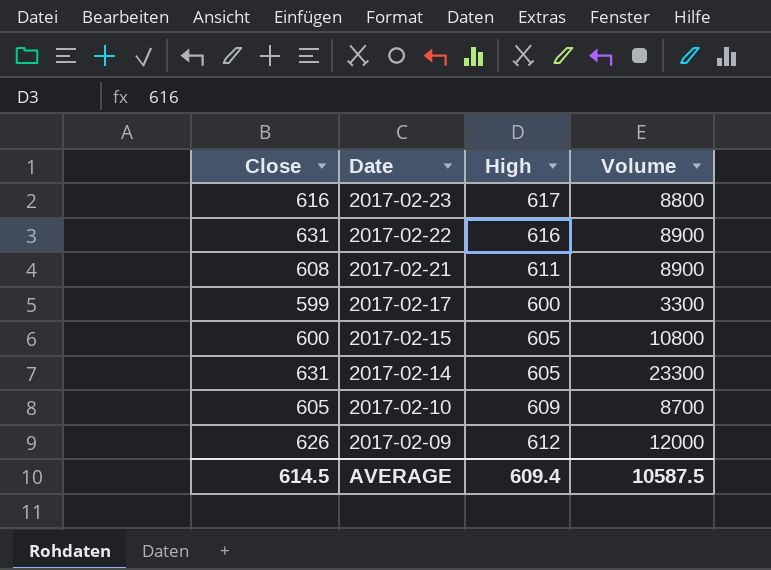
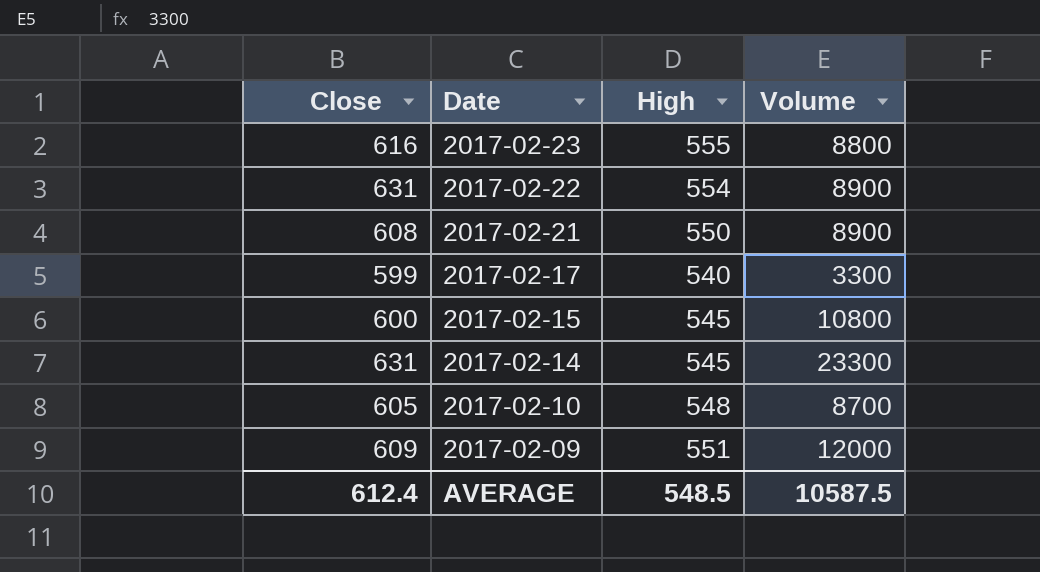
2017-02-23 | High: 617 -> 555
2017-02-22 | High: 616 -> 554
2017-02-21 | High: 611 -> 550
2017-02-17 | High: 600 -> 540
2017-02-15 | High: 605 -> 545
2017-02-14 | High: 605 -> 545
2017-02-10 | High: 609 -> 548
2017-02-09 | Close: 626 -> 609
2017-02-09 | High: 612 -> 551
AVERAGE | Close: 614.5 -> 612.4
AVERAGE | High: 609.4 -> 548.5

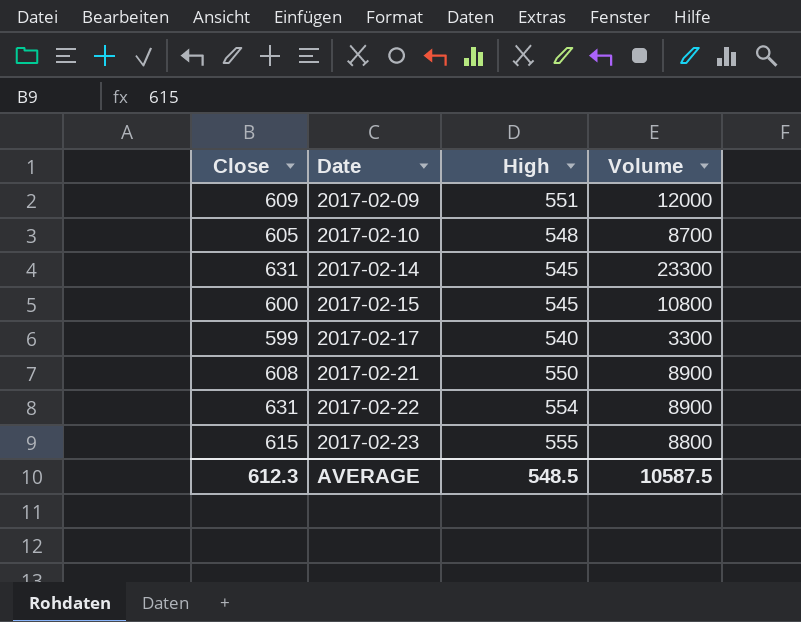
row order: Date descending -> Date ascending
2017-02-23 | Close: 616 -> 615
AVERAGE | Close: 612.4 -> 612.3

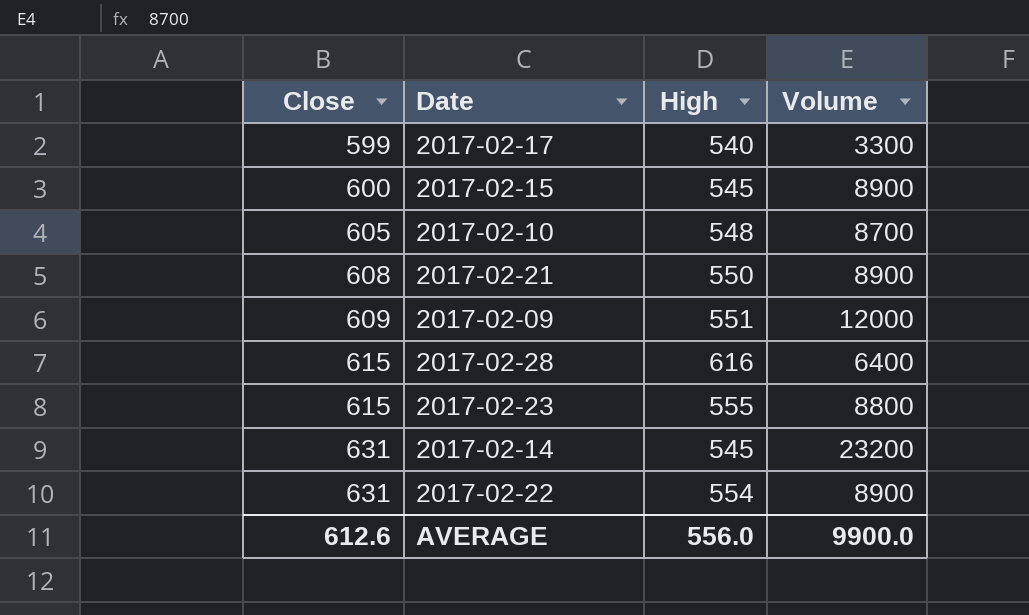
row order: Date ascending -> Close ascending
2017-02-15 | Volume: 10800 -> 8900
row 2017-02-28: none -> 615 | 616 | 6400
2017-02-14 | Volume: 23300 -> 23200
AVERAGE | Close: 612.3 -> 612.6
AVERAGE | High: 548.5 -> 556.0
AVERAGE | Volume: 10587.5 -> 9900.0

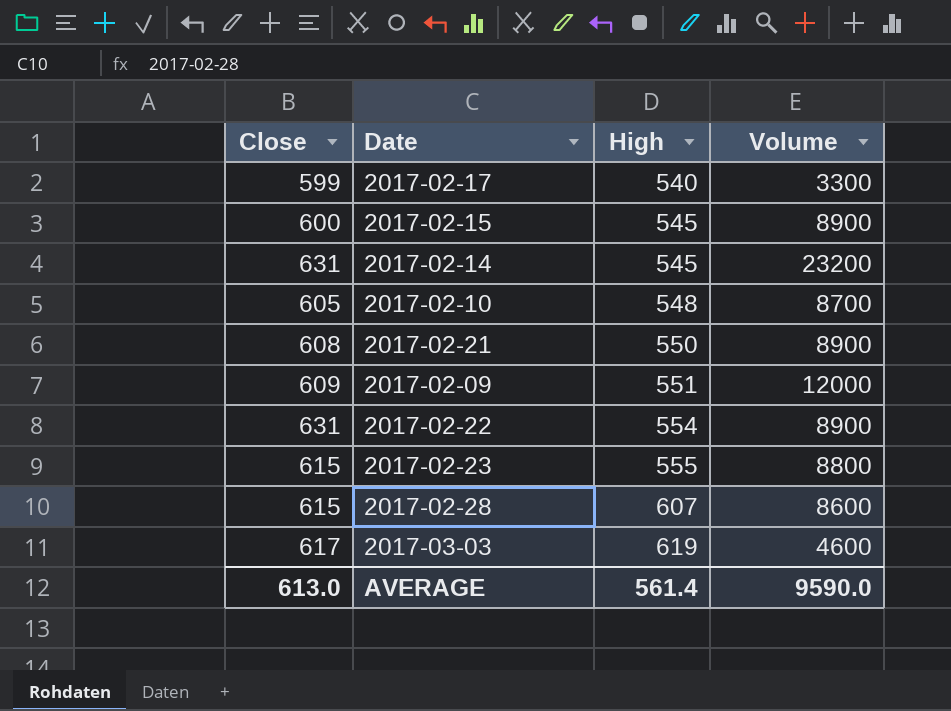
row order: Close ascending -> High ascending
2017-02-28 | High: 616 -> 607
2017-02-28 | Volume: 6400 -> 8600
row 2017-03-03: none -> 617 | 619 | 4600
AVERAGE | Close: 612.6 -> 613.0
AVERAGE | High: 556.0 -> 561.4
AVERAGE | Volume: 9900.0 -> 9590.0

